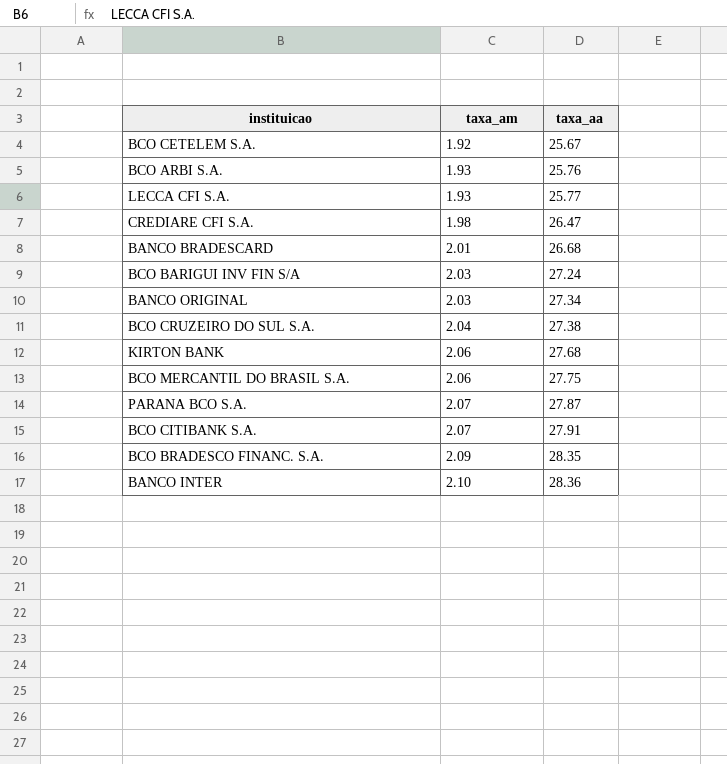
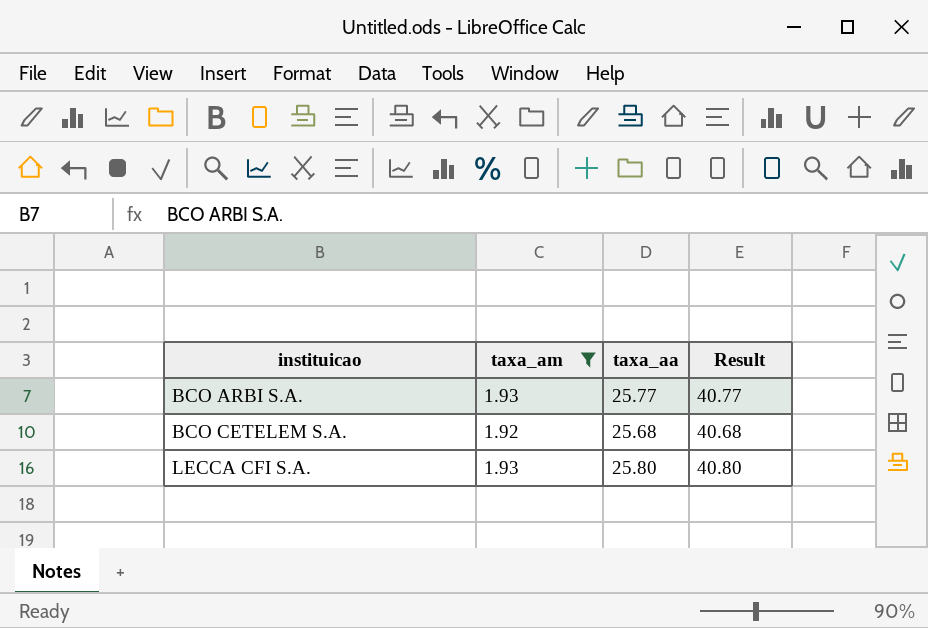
filter: none -> taxa_am <= 1.93
row order: taxa_am ascending -> instituicao ascending
column Result | formula: none -> [taxa_aa] + 15
BCO ARBI S.A. | taxa_aa: 25.76 -> 25.77
BCO CETELEM S.A. | taxa_aa: 25.67 -> 25.68
LECCA CFI S.A. | taxa_aa: 25.77 -> 25.80

